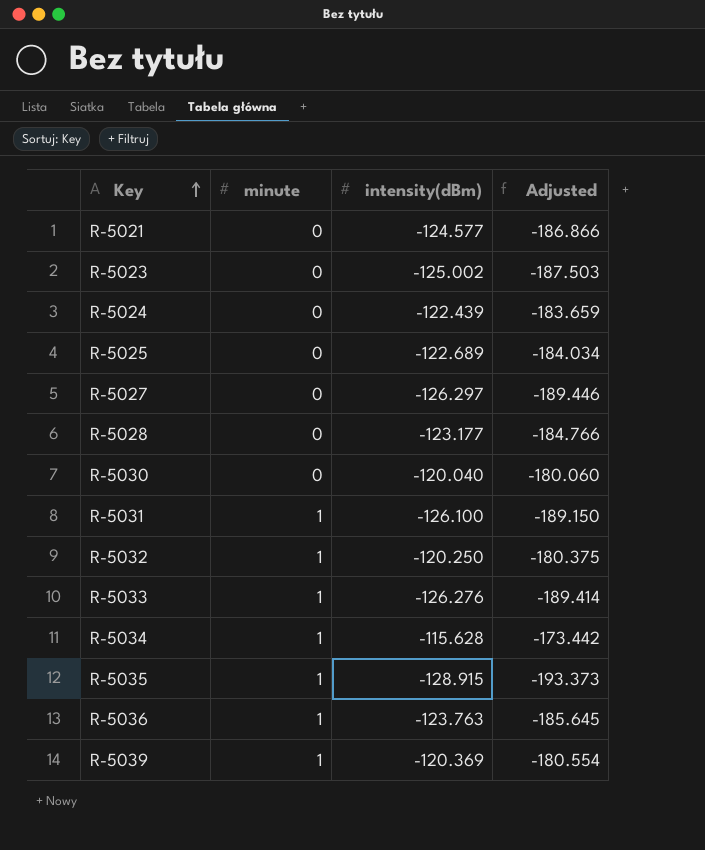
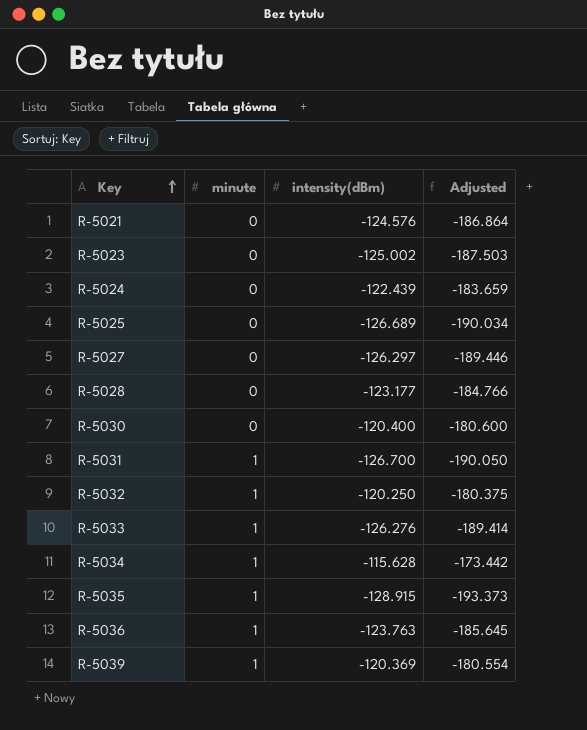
R-5021 | intensity(dBm): -124.577 -> -124.576
R-5021 | Adjusted: -186.866 -> -186.864
R-5025 | intensity(dBm): -122.689 -> -126.689
R-5025 | Adjusted: -184.034 -> -190.034
R-5030 | intensity(dBm): -120.040 -> -120.400
R-5030 | Adjusted: -180.060 -> -180.600
R-5031 | intensity(dBm): -126.100 -> -126.700
R-5031 | Adjusted: -189.150 -> -190.050

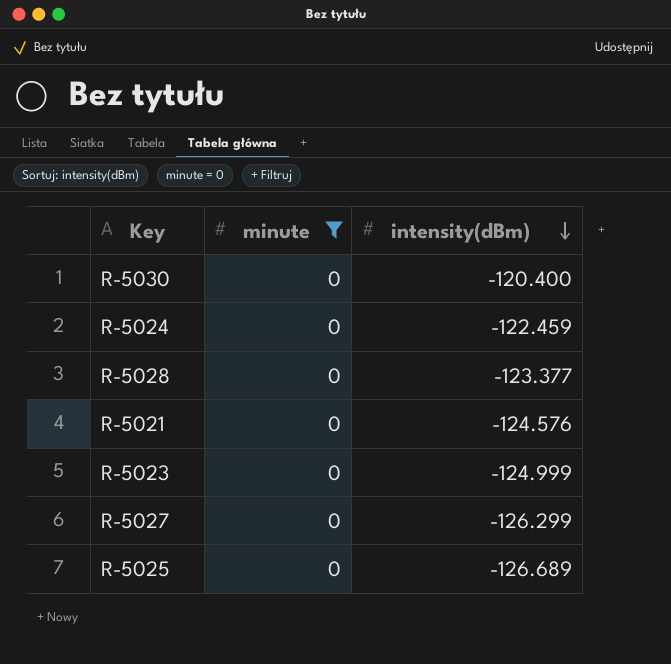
filter: none -> minute = 0
row order: Key ascending -> intensity(dBm) descending
column Adjusted | formula: [intensity(dBm)] * 1.5 -> none
R-5024 | intensity(dBm): -122.439 -> -122.459
R-5028 | intensity(dBm): -123.177 -> -123.377
R-5023 | intensity(dBm): -125.002 -> -124.999
R-5027 | intensity(dBm): -126.297 -> -126.299

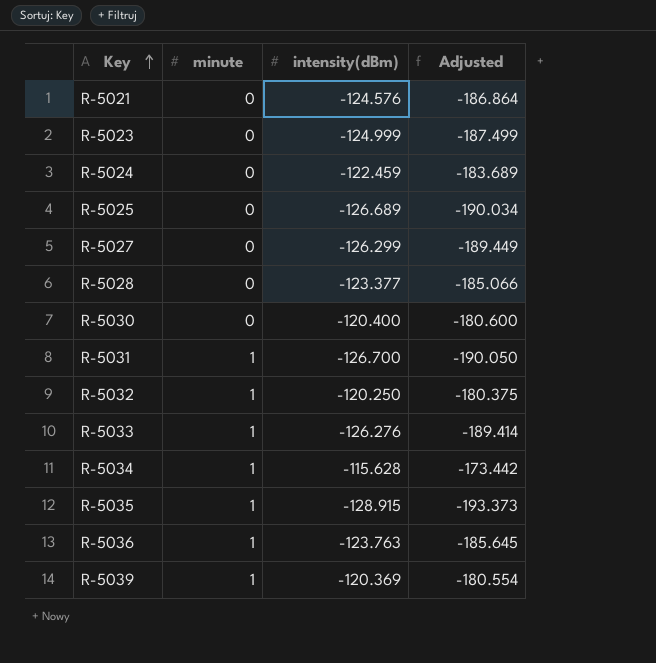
filter: minute = 0 -> none
row order: intensity(dBm) descending -> Key ascending
column Adjusted | formula: none -> [intensity(dBm)] * 1.5

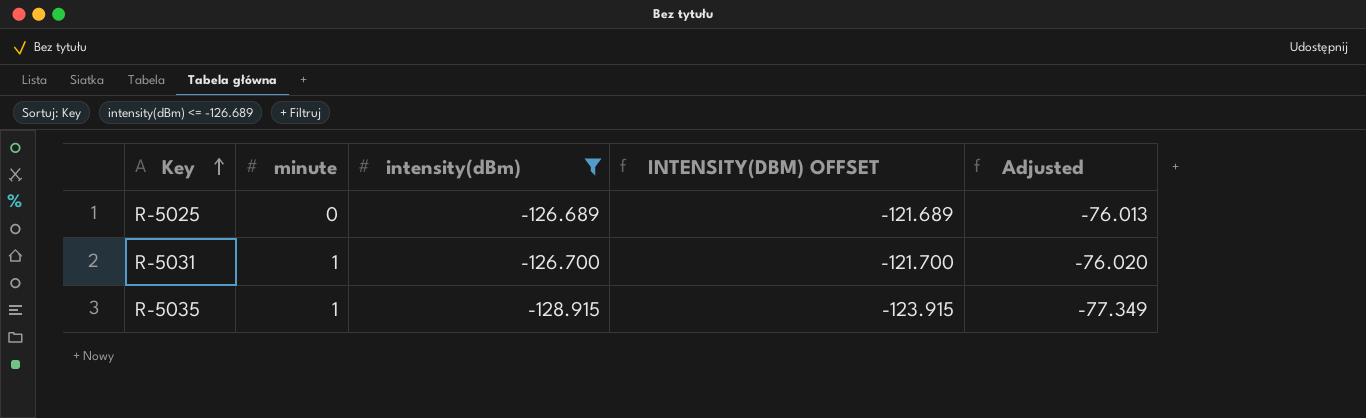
filter: none -> intensity(dBm) <= -126.689
column INTENSITY(DBM) OFFSET | formula: none -> [intensity(dBm)] + 5
column Adjusted | formula: [intensity(dBm)] * 1.5 -> [intensity(dBm)] * 0.6

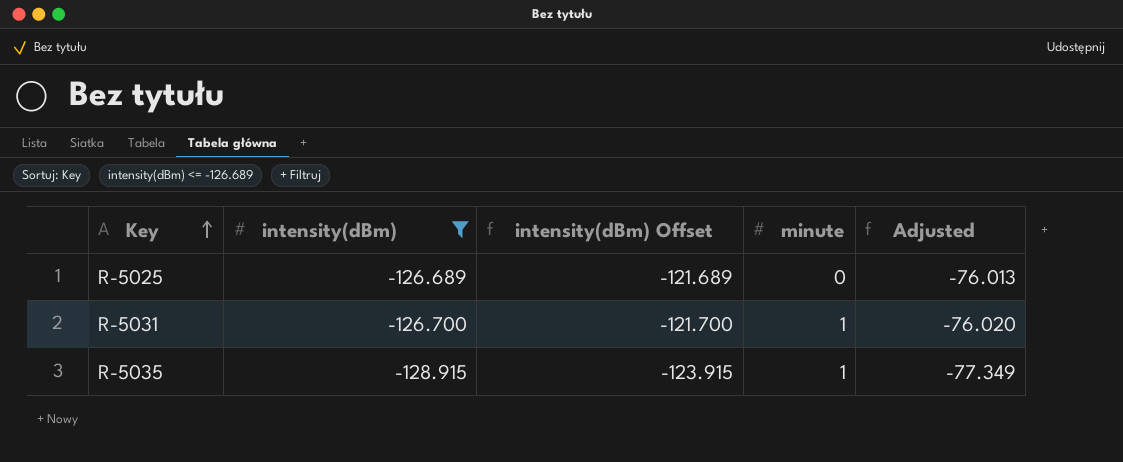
column name: INTENSITY(DBM) OFFSET -> intensity(dBm) Offset
column minute | position: 2 -> 4

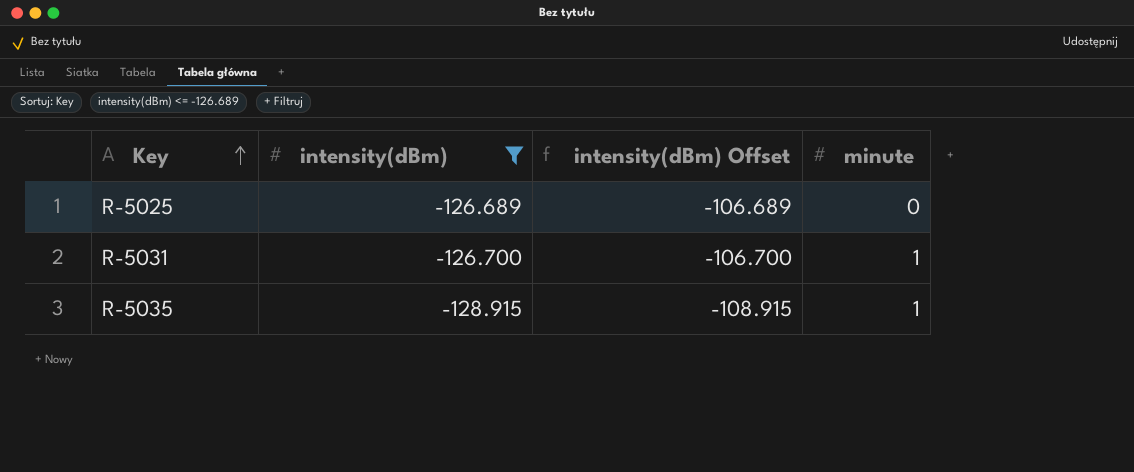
column Adjusted | formula: [intensity(dBm)] * 0.6 -> none
column intensity(dBm) Offset | formula: [intensity(dBm)] + 5 -> [intensity(dBm)] + 20

